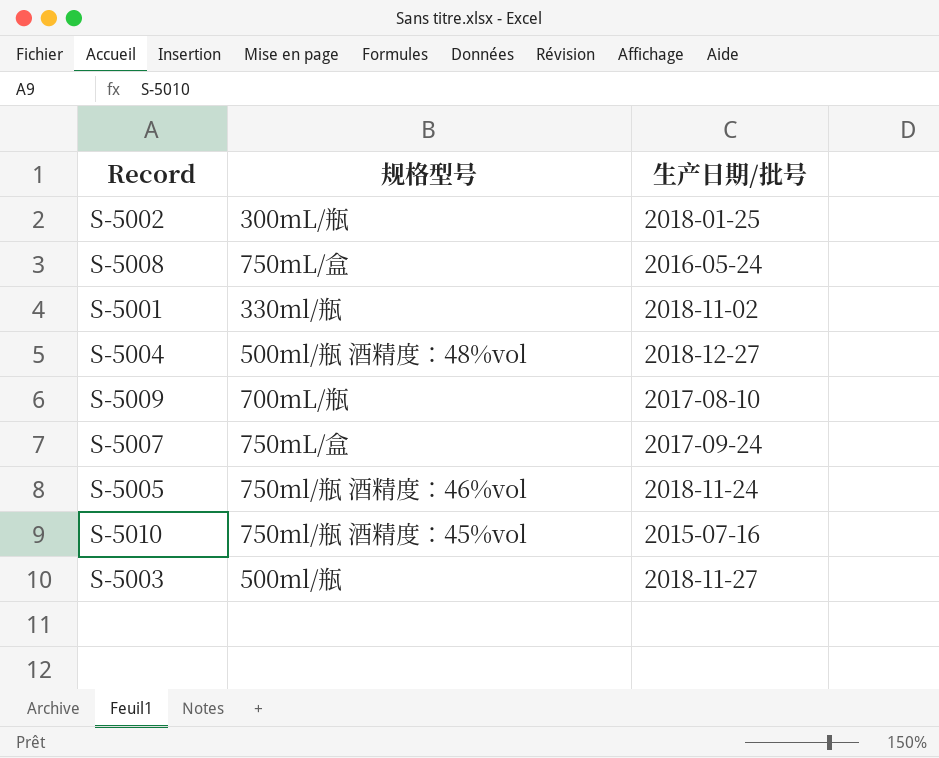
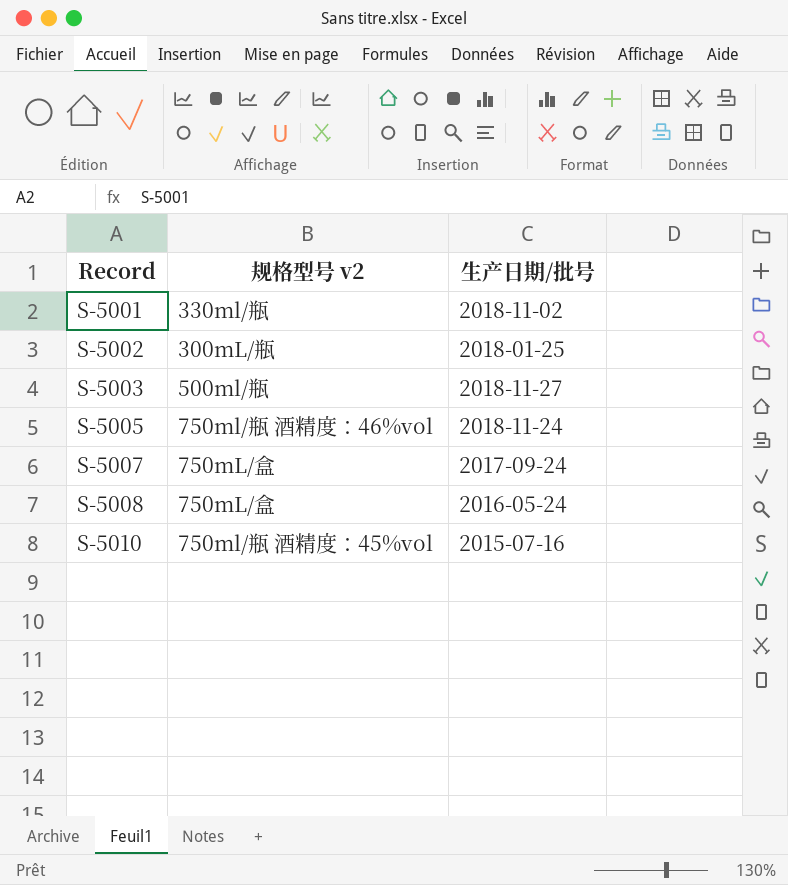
row order: none -> Record ascending
column name: 规格型号 -> 规格型号 v2
row S-5004: 500ml/瓶 酒精度：48%vol | 2018-12-27 -> none
row S-5009: 700mL/瓶 | 2017-08-10 -> none

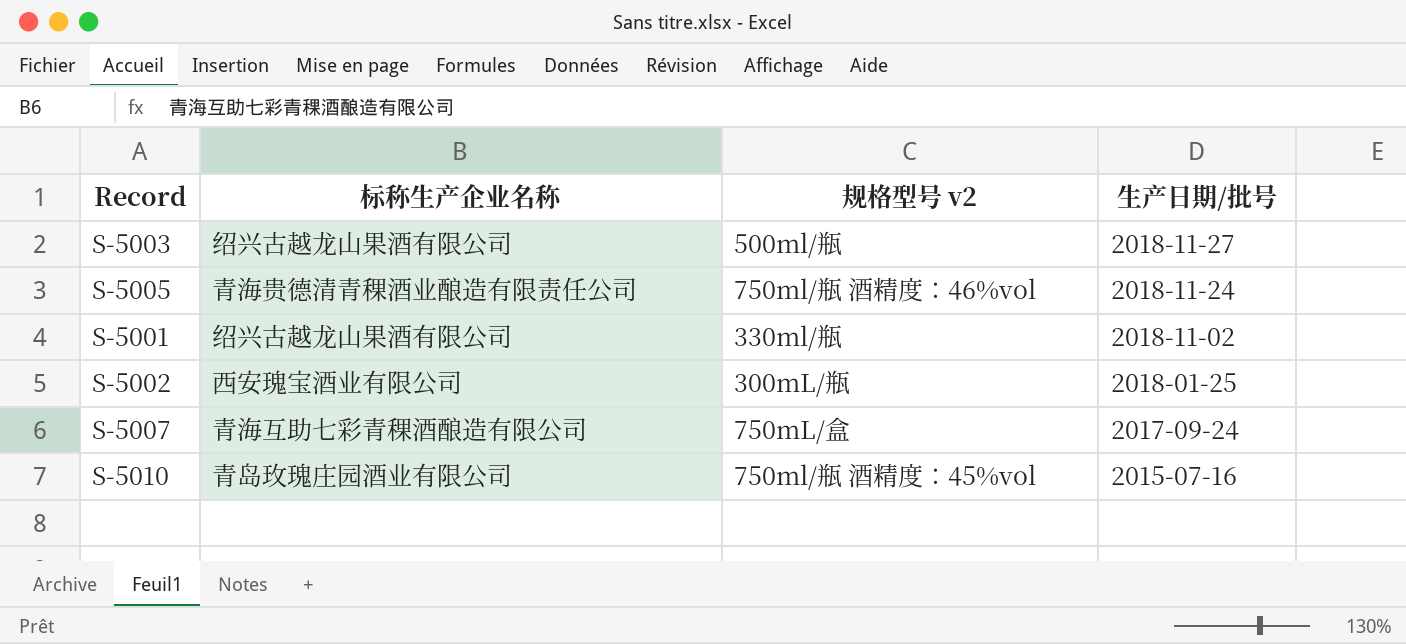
row order: Record ascending -> 生产日期/批号 descending
column 标称生产企业名称 | position: none -> 2
row S-5008: 750mL/盒 | 2016-05-24 -> none

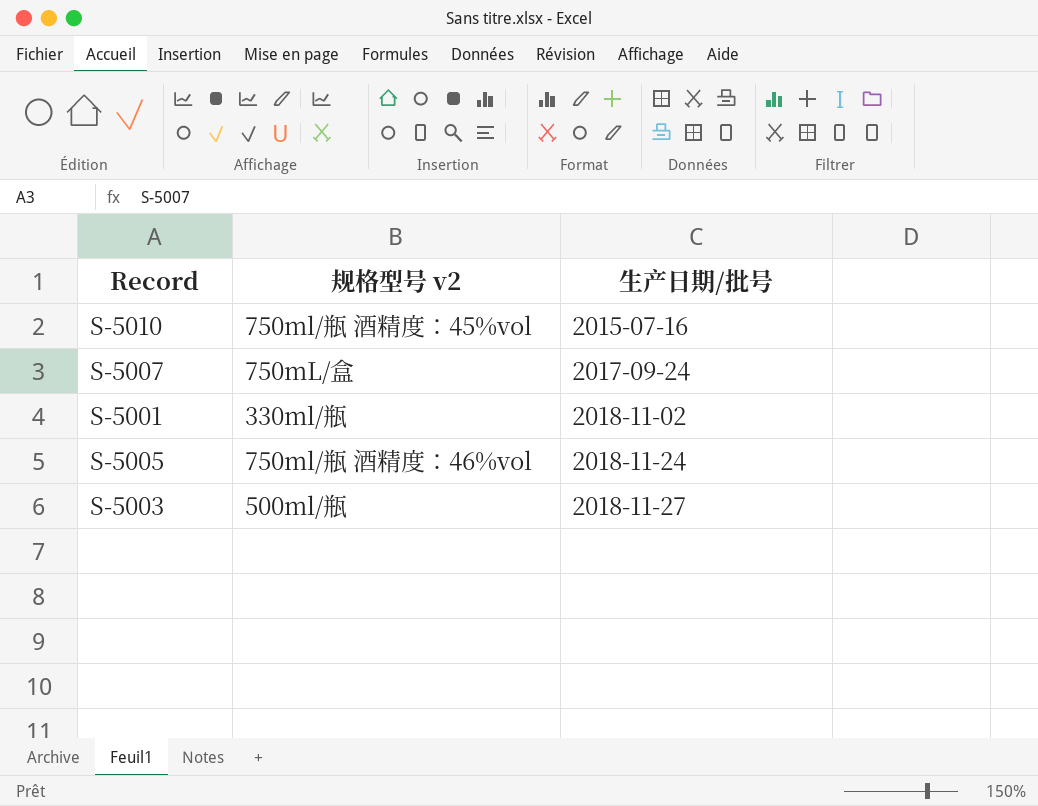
row order: 生产日期/批号 descending -> 生产日期/批号 ascending
column 标称生产企业名称 | position: 2 -> none
row S-5002: 西安瑰宝酒业有限公司 | 300mL/瓶 | 2018-01-25 -> none

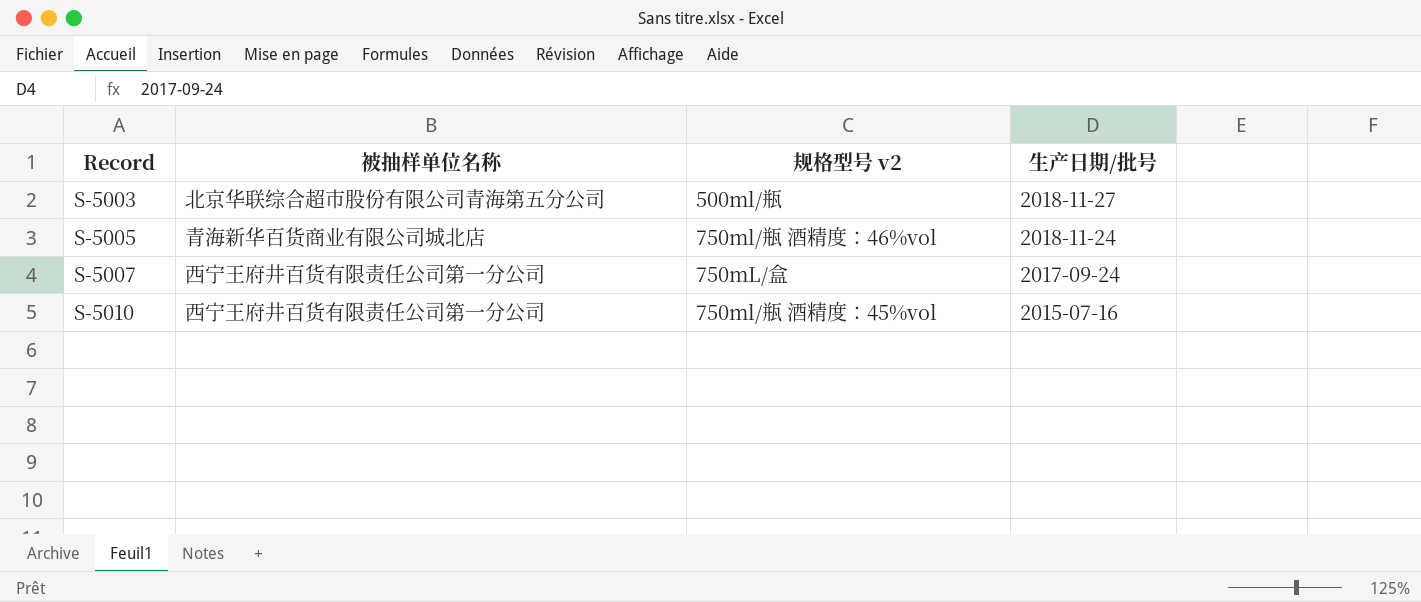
row order: 生产日期/批号 ascending -> Record ascending
column 被抽样单位名称 | position: none -> 2
row S-5001: 330ml/瓶 | 2018-11-02 -> none

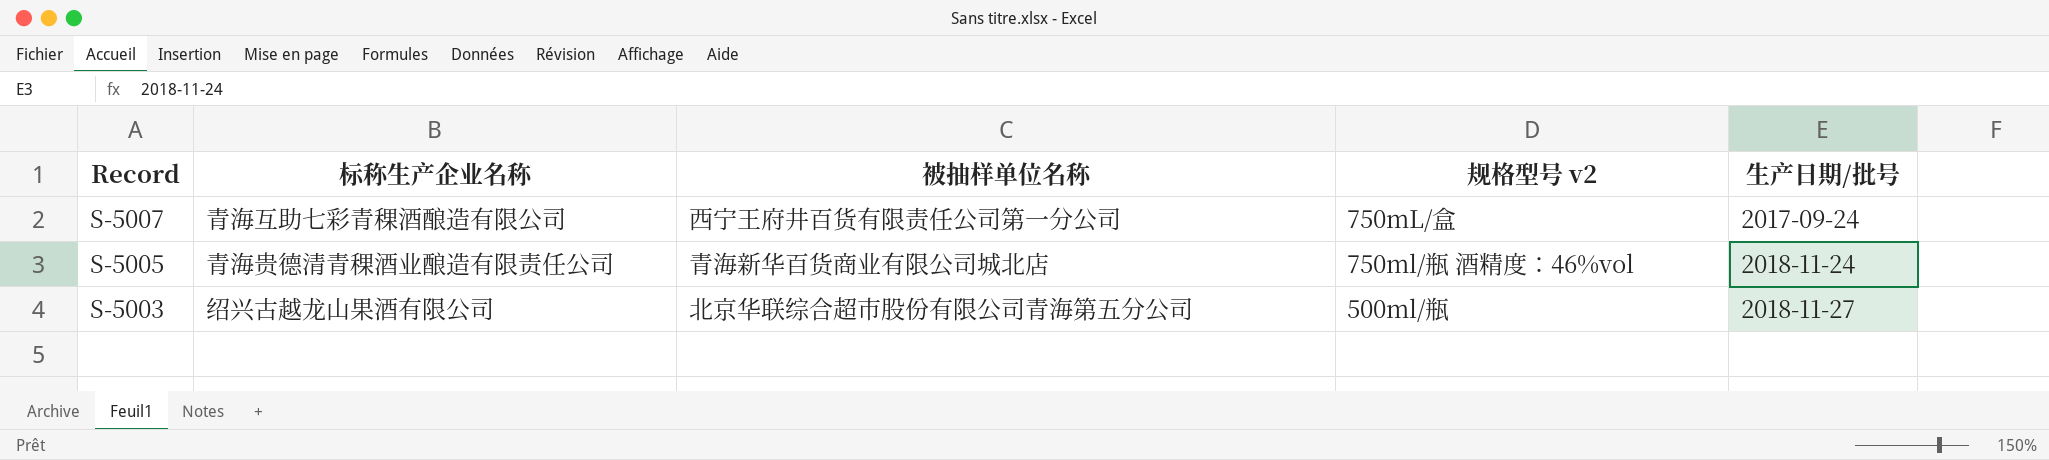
row order: Record ascending -> Record descending
column 标称生产企业名称 | position: none -> 2
row S-5010: 西宁王府井百货有限责任公司第一分公司 | 750ml/瓶 酒精度：45%vol | 2015-07-16 -> none

